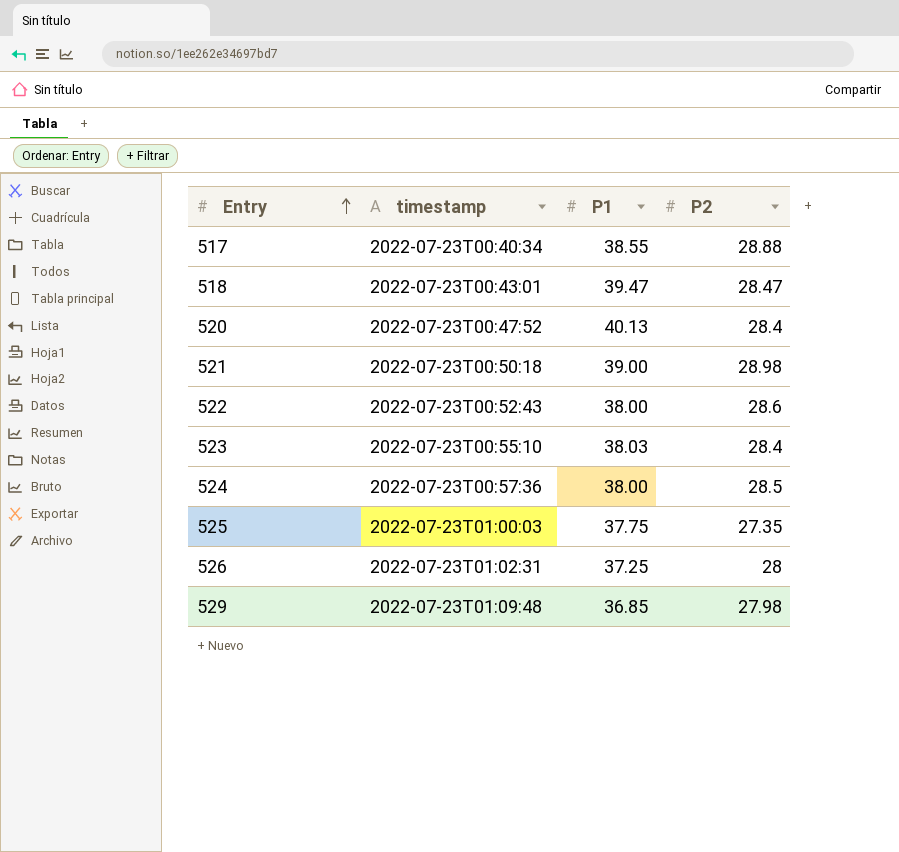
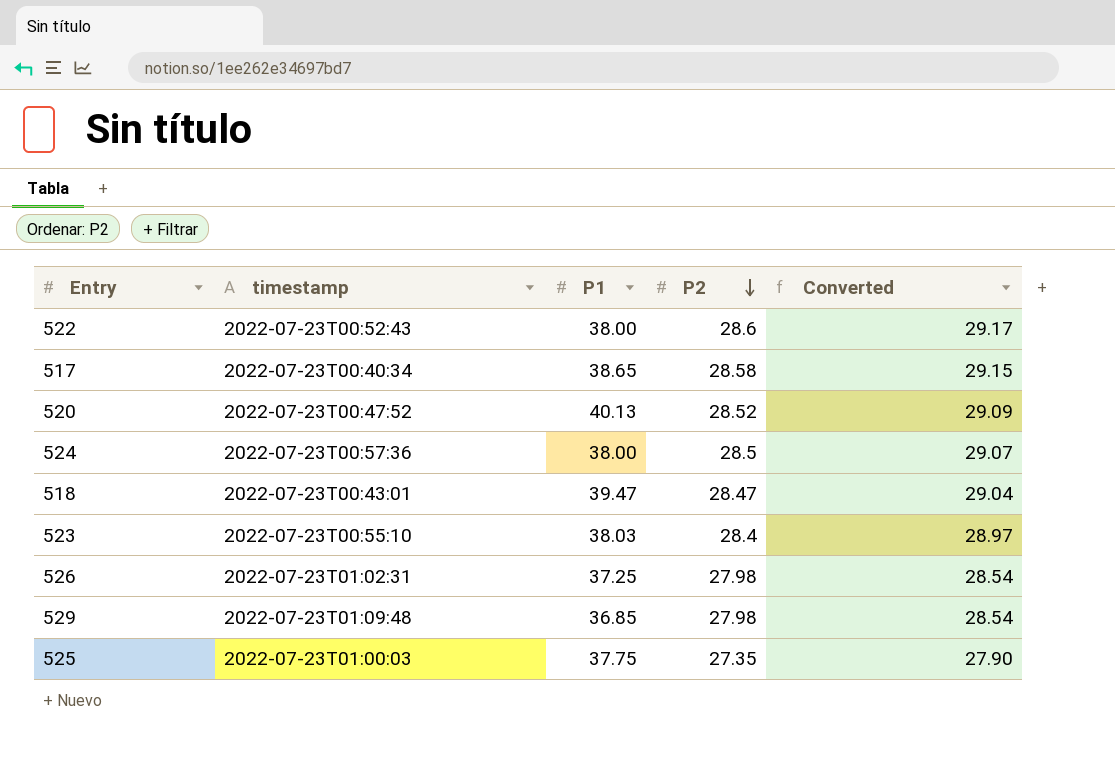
row order: Entry ascending -> P2 descending
column Converted | formula: none -> [P2] * 1.02
row 521: 2022-07-23T00:50:18 | 39.00 | 28.98 -> none
517 | P1: 38.55 -> 38.65
517 | P2: 28.88 -> 28.58
520 | P2: 28.4 -> 28.52
526 | P2: 28 -> 27.98

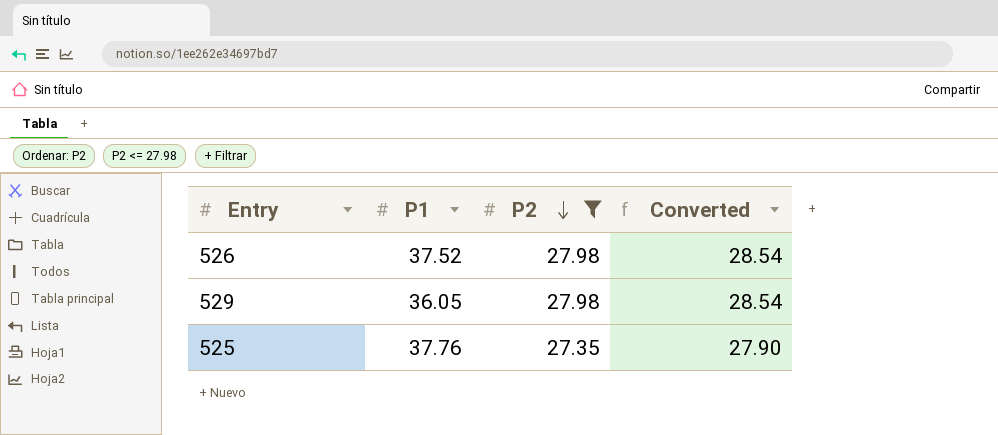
filter: none -> P2 <= 27.98
column timestamp | position: 2 -> none
526 | P1: 37.25 -> 37.52
529 | P1: 36.85 -> 36.05
525 | P1: 37.75 -> 37.76

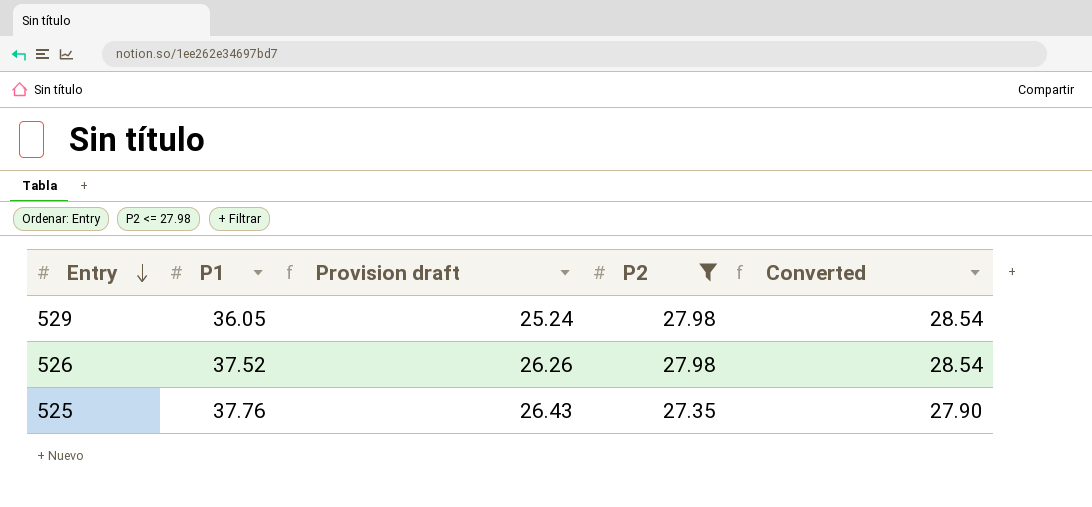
row order: P2 descending -> Entry descending
column Provision draft | formula: none -> [P1] * 0.7

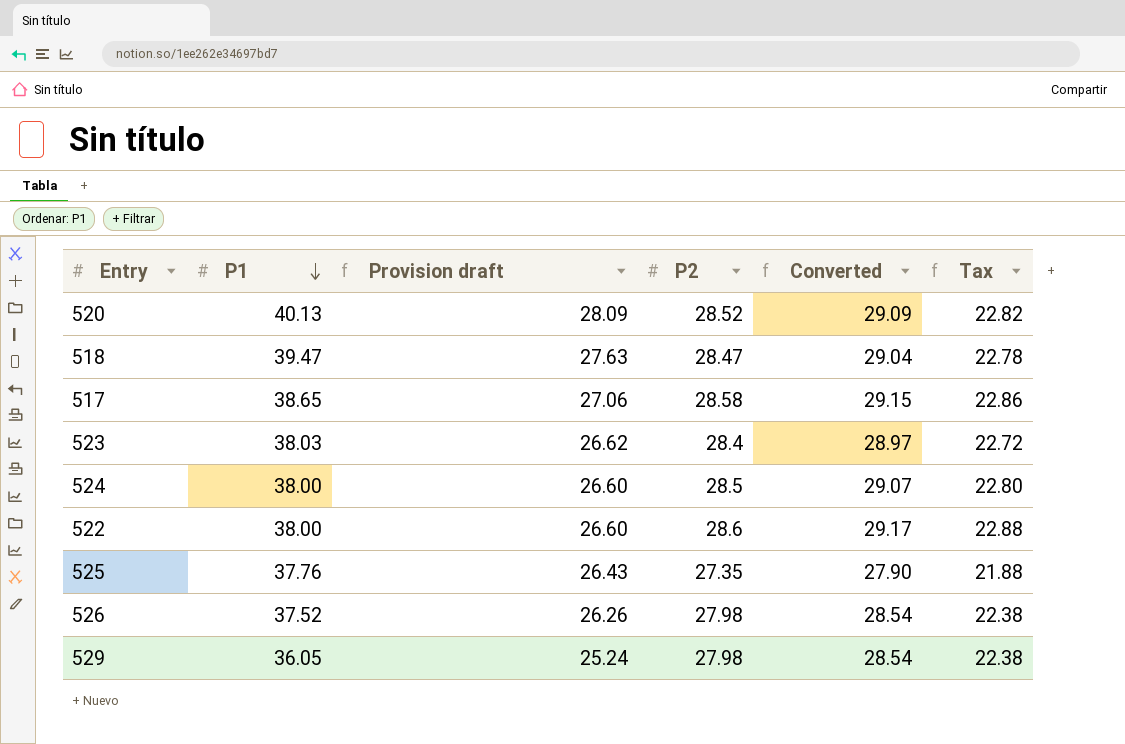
filter: P2 <= 27.98 -> none
row order: Entry descending -> P1 descending
column Tax | formula: none -> [P2] * 0.8

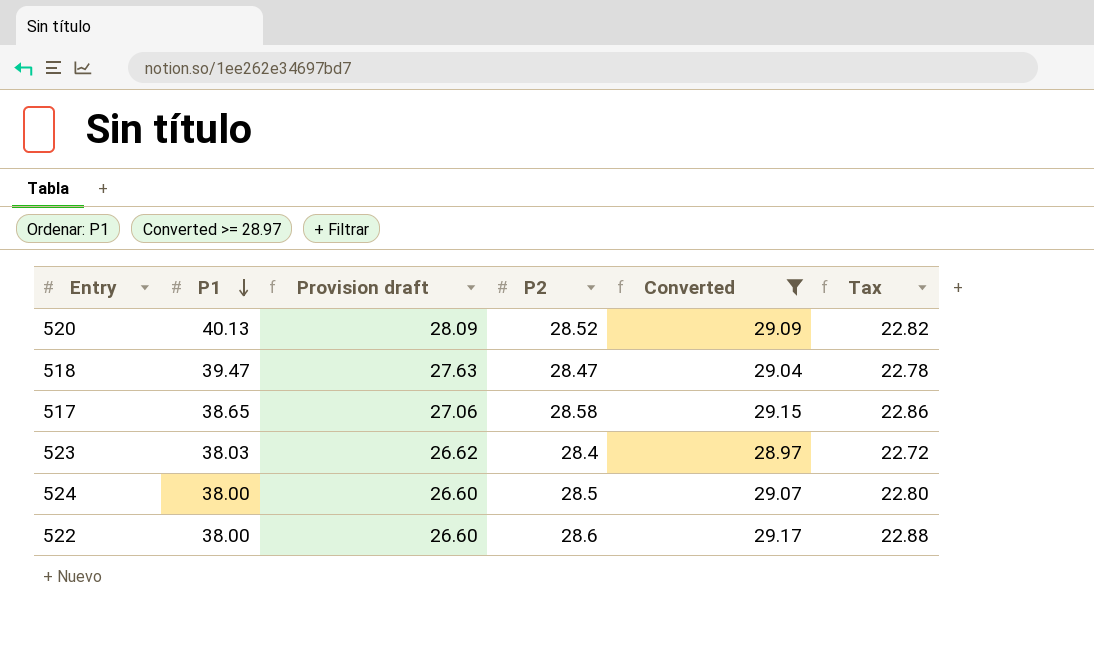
filter: none -> Converted >= 28.97

